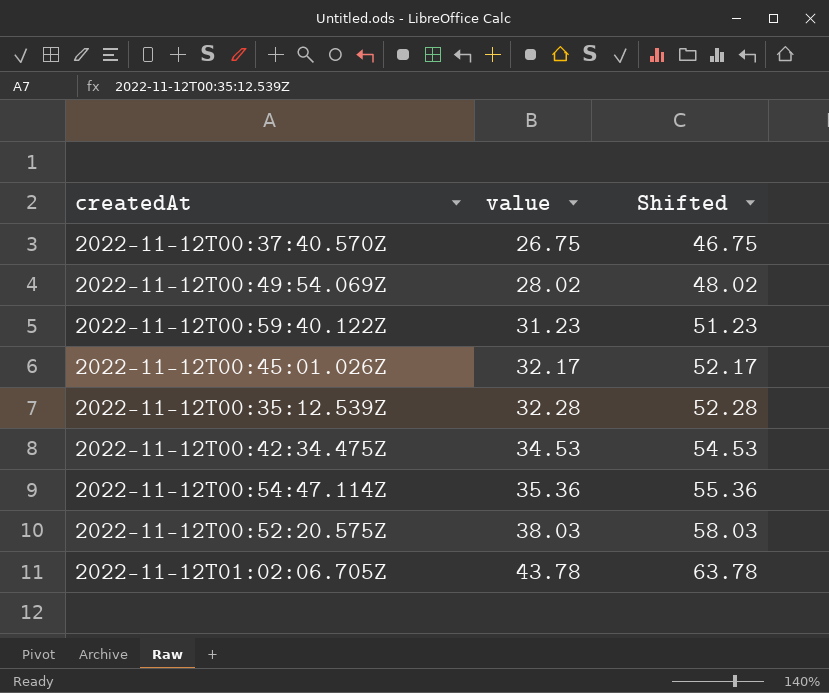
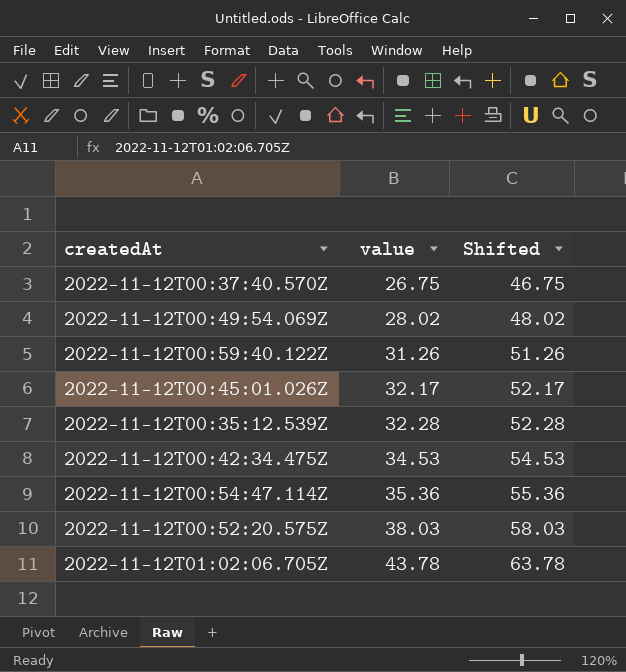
2022-11-12T00:59:40.122Z | value: 31.23 -> 31.26
2022-11-12T00:59:40.122Z | Shifted: 51.23 -> 51.26

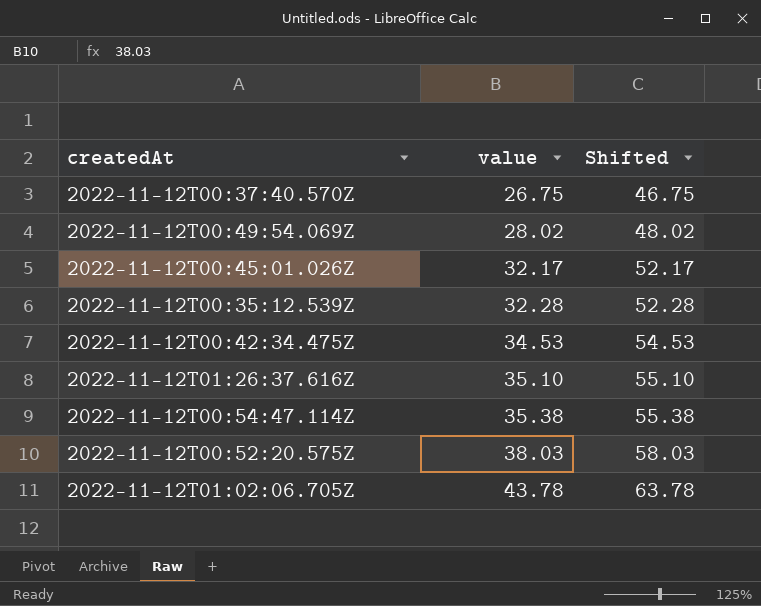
row 2022-11-12T00:59:40.122Z: 31.26 | 51.26 -> none
row 2022-11-12T01:26:37.616Z: none -> 35.10 | 55.10
2022-11-12T00:54:47.114Z | value: 35.36 -> 35.38
2022-11-12T00:54:47.114Z | Shifted: 55.36 -> 55.38

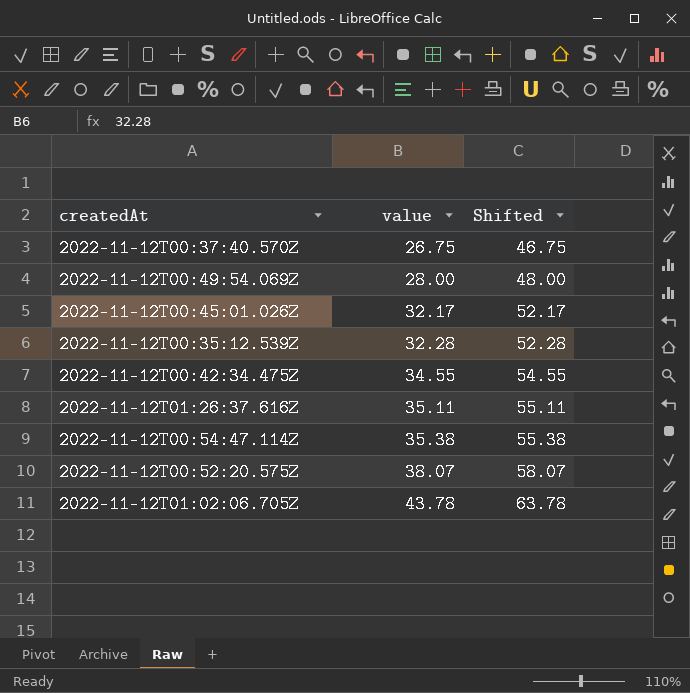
2022-11-12T00:49:54.069Z | value: 28.02 -> 28.00
2022-11-12T00:49:54.069Z | Shifted: 48.02 -> 48.00
2022-11-12T00:42:34.475Z | value: 34.53 -> 34.55
2022-11-12T00:42:34.475Z | Shifted: 54.53 -> 54.55
2022-11-12T01:26:37.616Z | value: 35.10 -> 35.11
2022-11-12T01:26:37.616Z | Shifted: 55.10 -> 55.11
2022-11-12T00:52:20.575Z | value: 38.03 -> 38.07
2022-11-12T00:52:20.575Z | Shifted: 58.03 -> 58.07

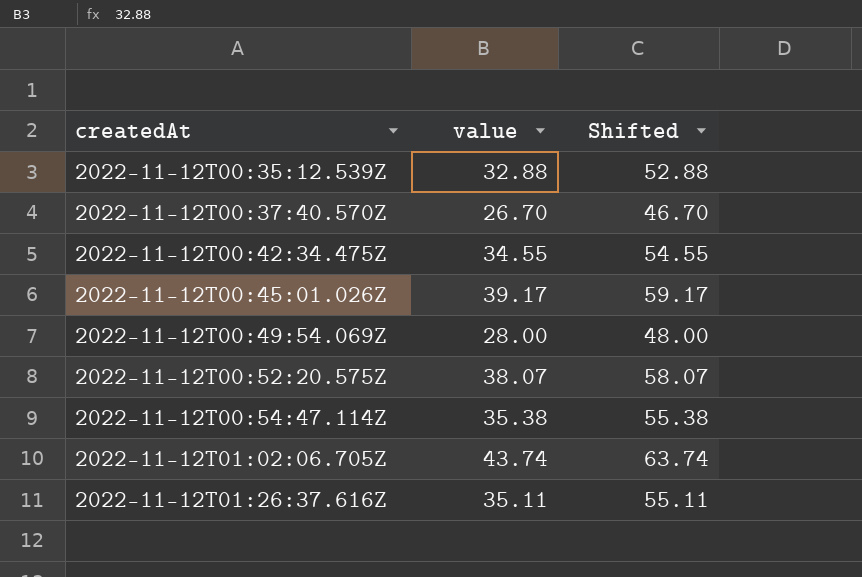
row order: value ascending -> createdAt ascending
2022-11-12T00:35:12.539Z | value: 32.28 -> 32.88
2022-11-12T00:35:12.539Z | Shifted: 52.28 -> 52.88
2022-11-12T00:37:40.570Z | value: 26.75 -> 26.70
2022-11-12T00:37:40.570Z | Shifted: 46.75 -> 46.70
2022-11-12T00:45:01.026Z | value: 32.17 -> 39.17
2022-11-12T00:45:01.026Z | Shifted: 52.17 -> 59.17
2022-11-12T01:02:06.705Z | value: 43.78 -> 43.74
2022-11-12T01:02:06.705Z | Shifted: 63.78 -> 63.74

